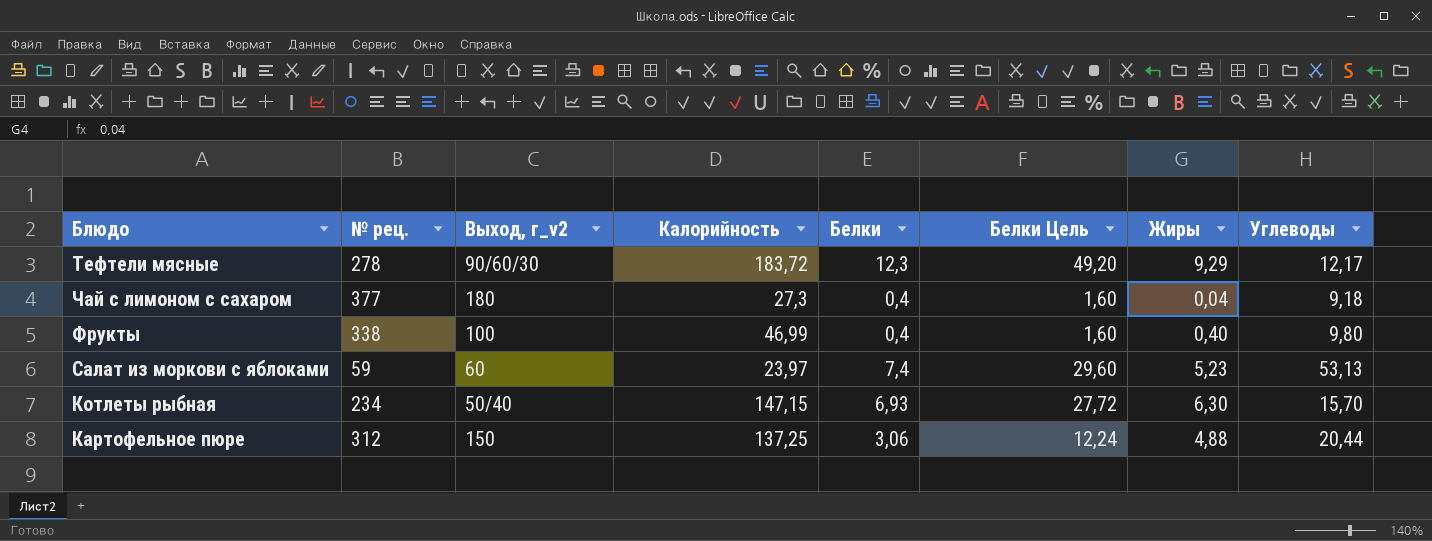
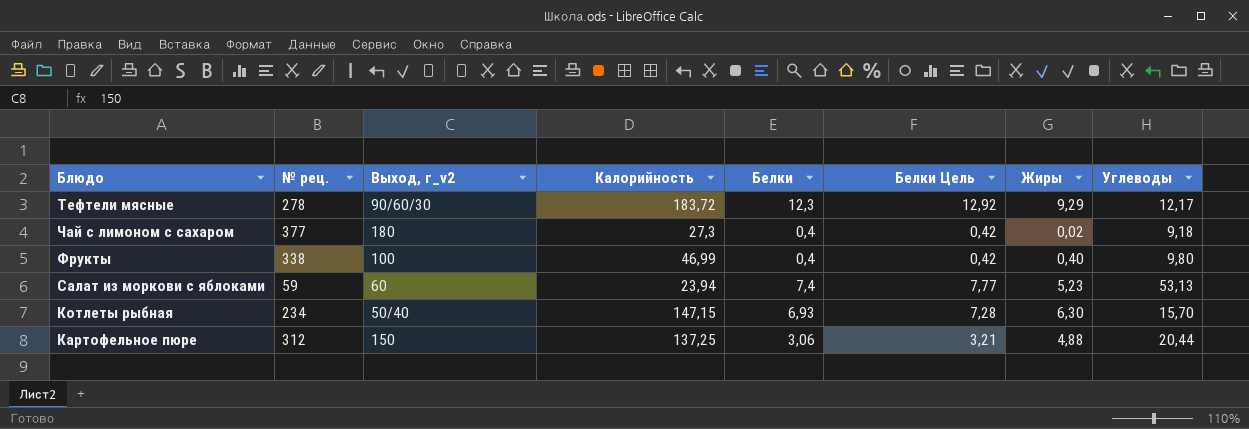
column Белки Цель | formula: [Белки] * 4 -> [Белки] * 1,05
Чай с лимоном с сахаром | Жиры: 0,04 -> 0,02
Салат из моркови с яблоками | Калорийность: 23,97 -> 23,94

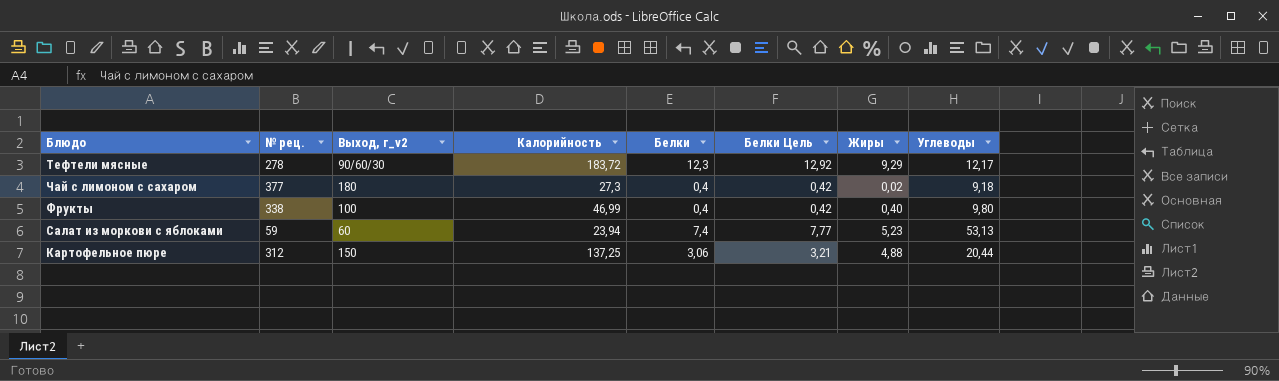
row Котлеты рыбная: 234 | 50/40 | 147,15 | 6,93 | 7,28 | 6,30 | 15,70 -> none

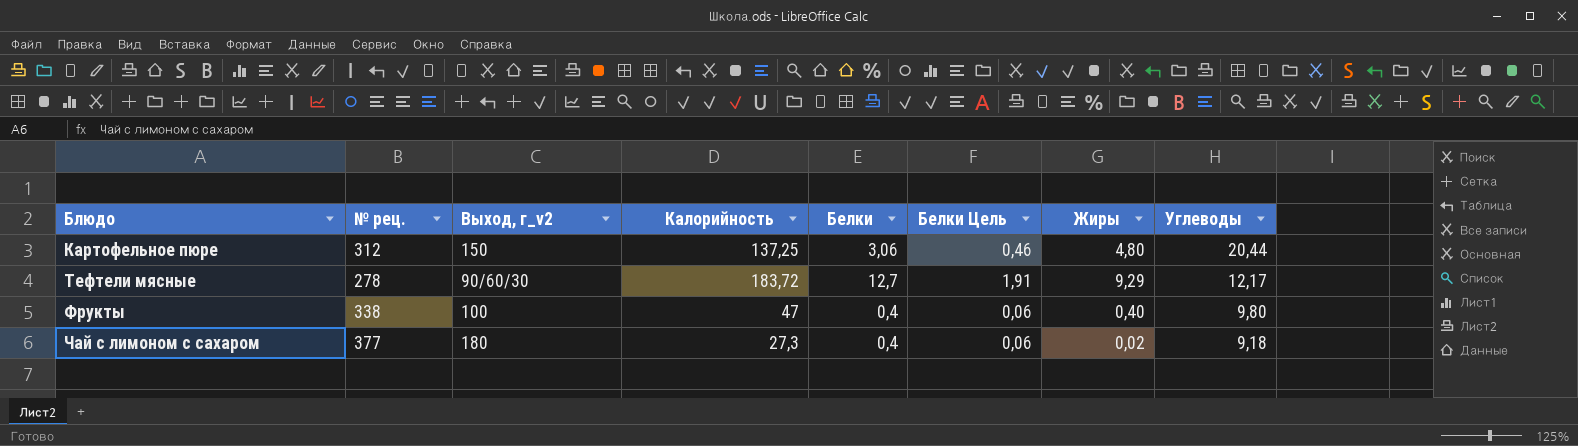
row order: none -> Блюдо ascending
column Белки Цель | formula: [Белки] * 1,05 -> [Белки] * 0,15
row Салат из моркови с яблоками: 59 | 60 | 23,94 | 7,4 | 7,77 | 5,23 | 53,13 -> none
Картофельное пюре | Жиры: 4,88 -> 4,80
Тефтели мясные | Белки: 12,3 -> 12,7
Фрукты | Калорийность: 46,99 -> 47

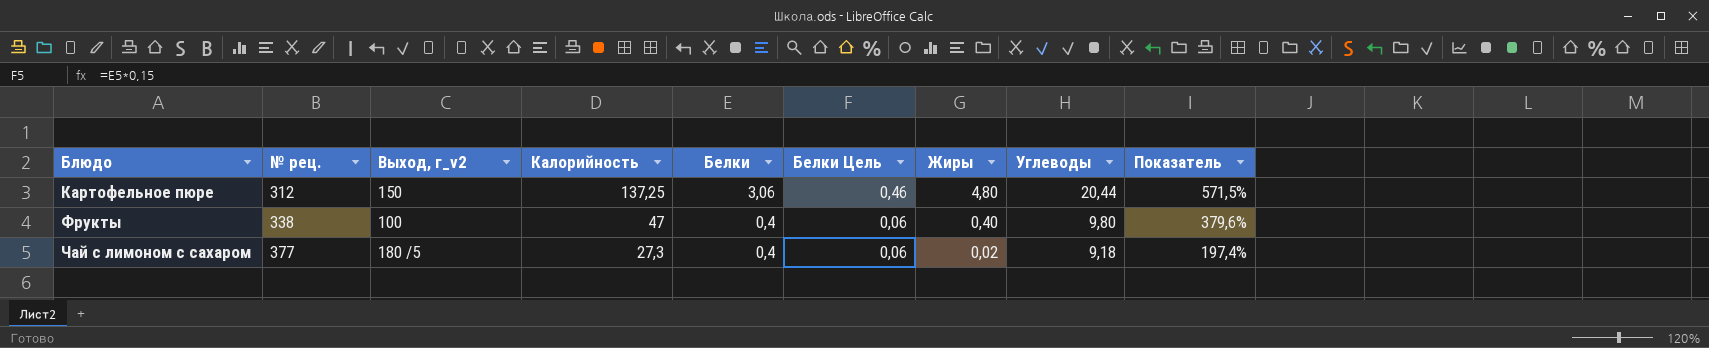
column Показатель | formula: none -> ([Калорийность] - [Углеводы]) / [Углеводы]
row Тефтели мясные: 278 | 90/60/30 | 183,72 | 12,7 | 1,91 | 9,29 | 12,17 -> none
Чай с лимоном с сахаром | Выход, г_v2: 180 -> 180 /5

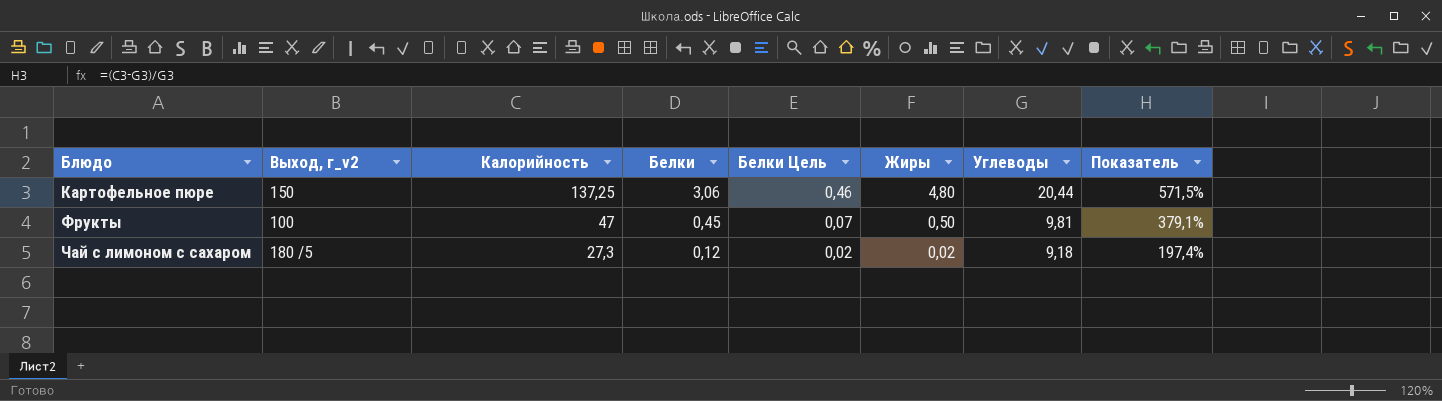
column № рец. | position: 2 -> none
Фрукты | Белки: 0,4 -> 0,45
Фрукты | Белки Цель: 0,06 -> 0,07
Фрукты | Жиры: 0,40 -> 0,50
Фрукты | Углеводы: 9,80 -> 9,81
Фрукты | Показатель: 379,6% -> 379,1%
Чай с лимоном с сахаром | Белки: 0,4 -> 0,12
Чай с лимоном с сахаром | Белки Цель: 0,06 -> 0,02

